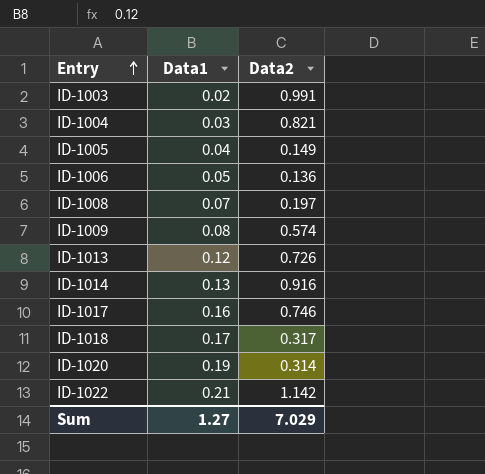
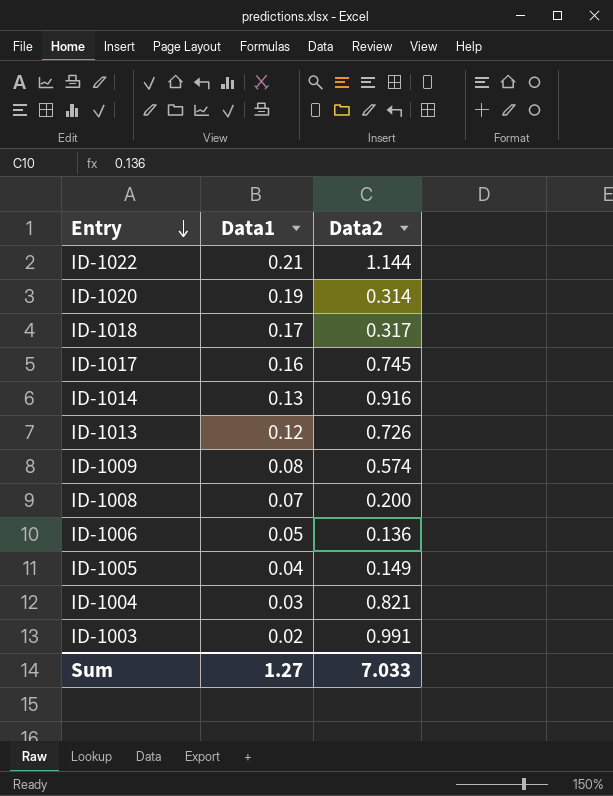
row order: Entry ascending -> Entry descending
ID-1022 | Data2: 1.142 -> 1.144
ID-1017 | Data2: 0.746 -> 0.745
ID-1008 | Data2: 0.197 -> 0.200
Sum | Data2: 7.029 -> 7.033

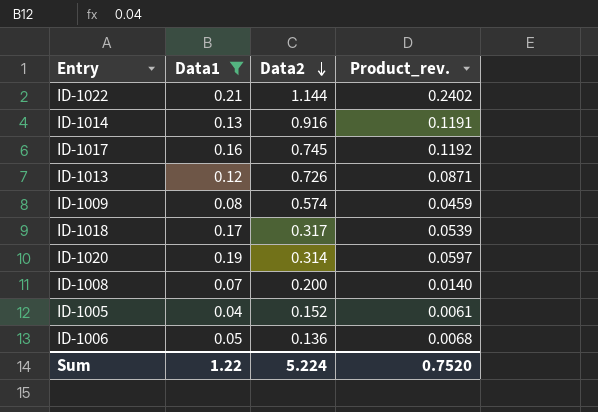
filter: none -> Data1 >= 0.04
row order: Entry descending -> Data2 descending
column Product_rev. | formula: none -> [Data1] * [Data2]
ID-1005 | Data2: 0.149 -> 0.152
Sum | Data1: 1.27 -> 1.22
Sum | Data2: 7.033 -> 5.224

